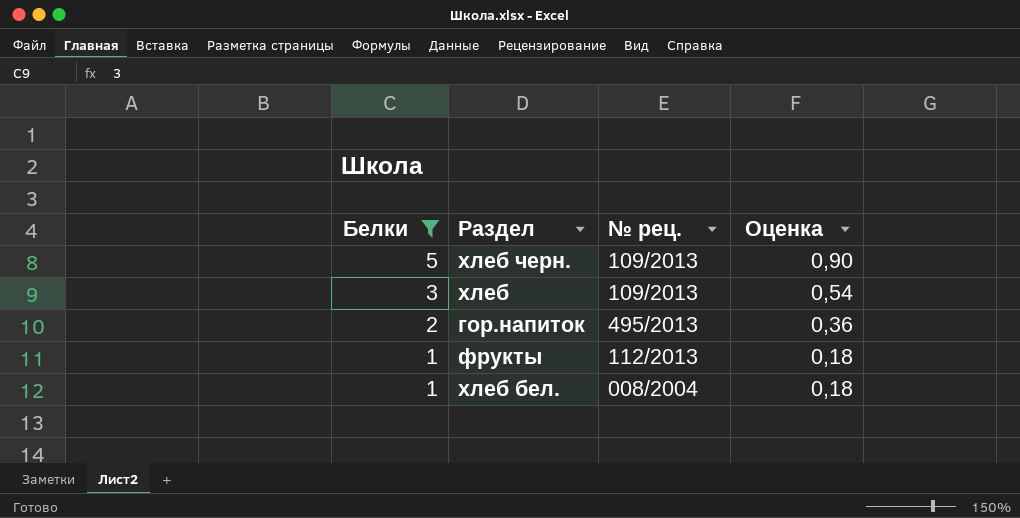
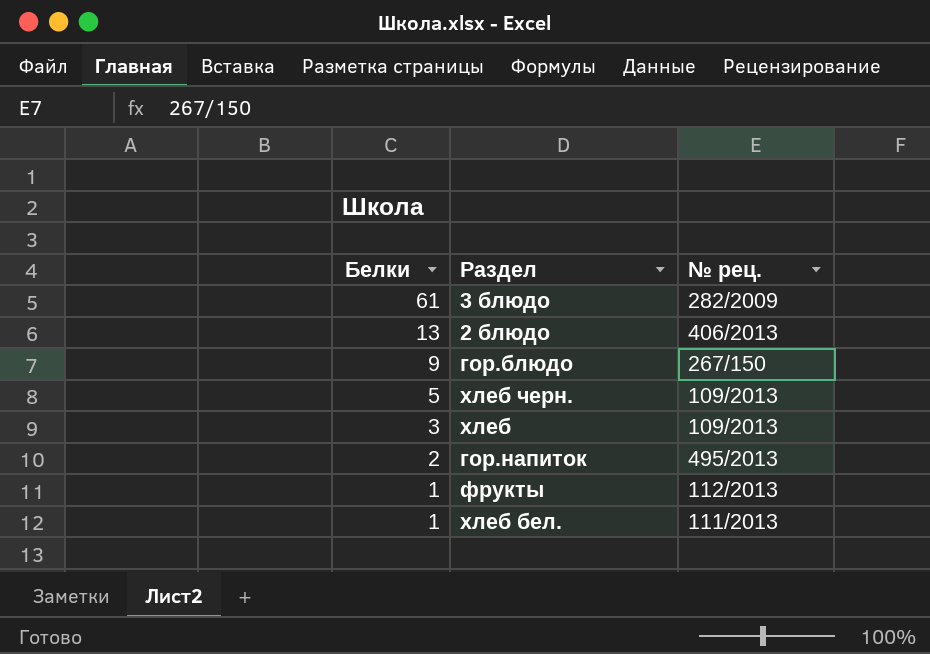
filter: Белки <= 5 -> none
column Оценка | formula: [Белки] * 0,18 -> none
хлеб бел. | № рец.: 008/2004 -> 111/2013

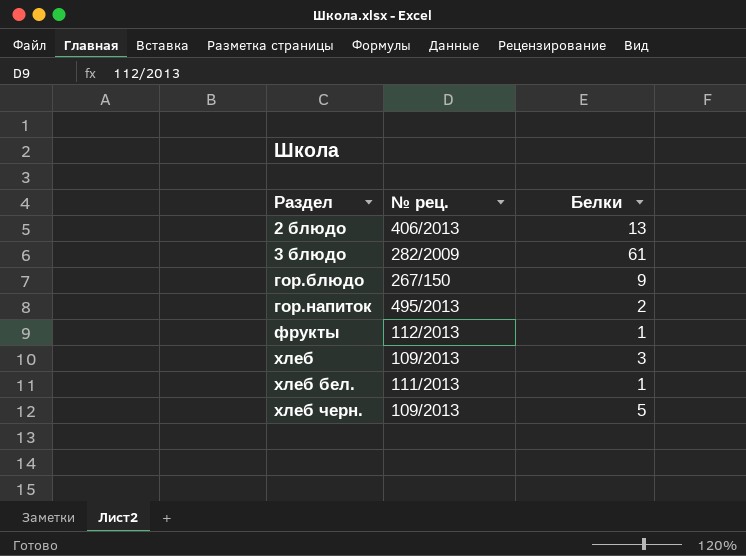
row order: Белки descending -> Раздел ascending
column Белки | position: 1 -> 3

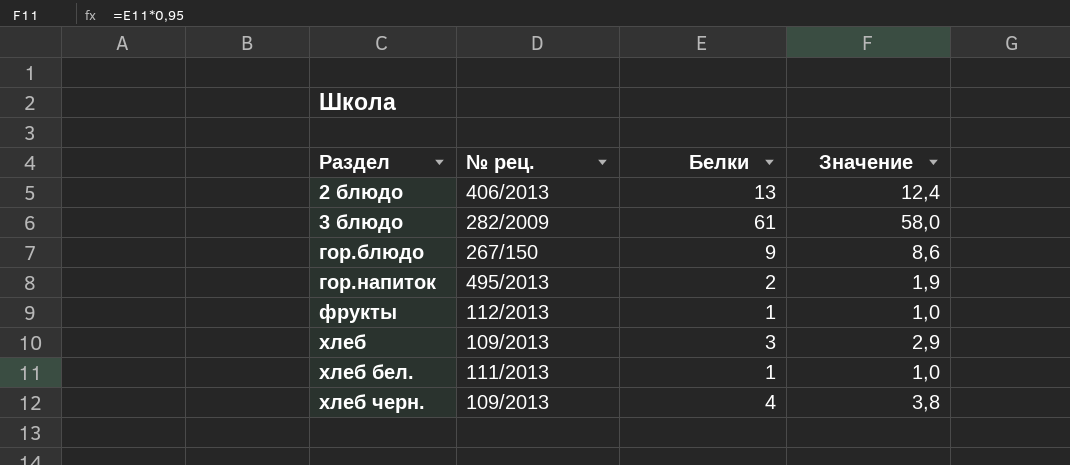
column Значение | formula: none -> [Белки] * 0,95
хлеб черн. | Белки: 5 -> 4

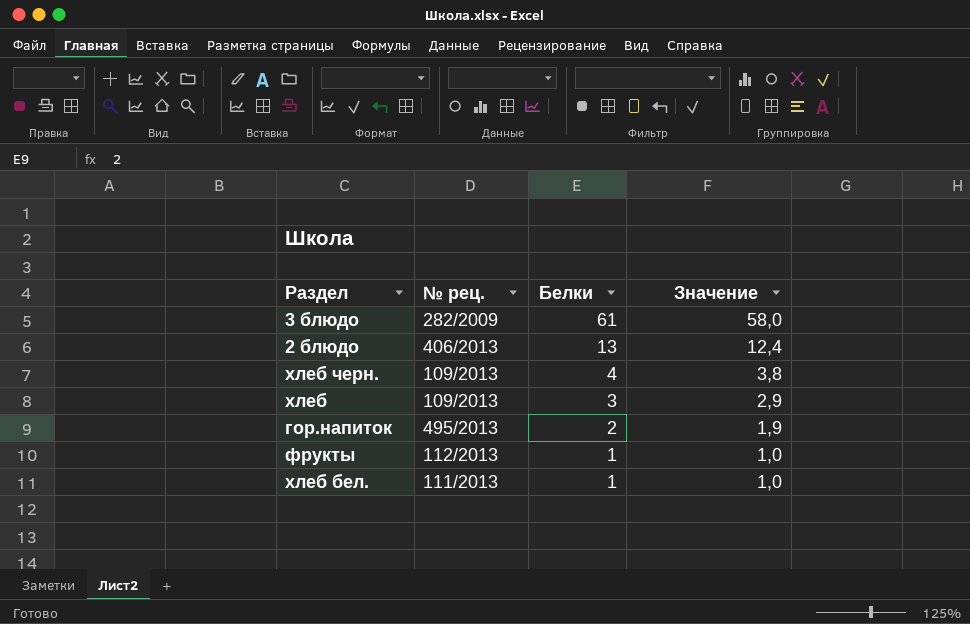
row order: Раздел ascending -> Белки descending
row гор.блюдо: 267/150 | 9 | 8,6 -> none

